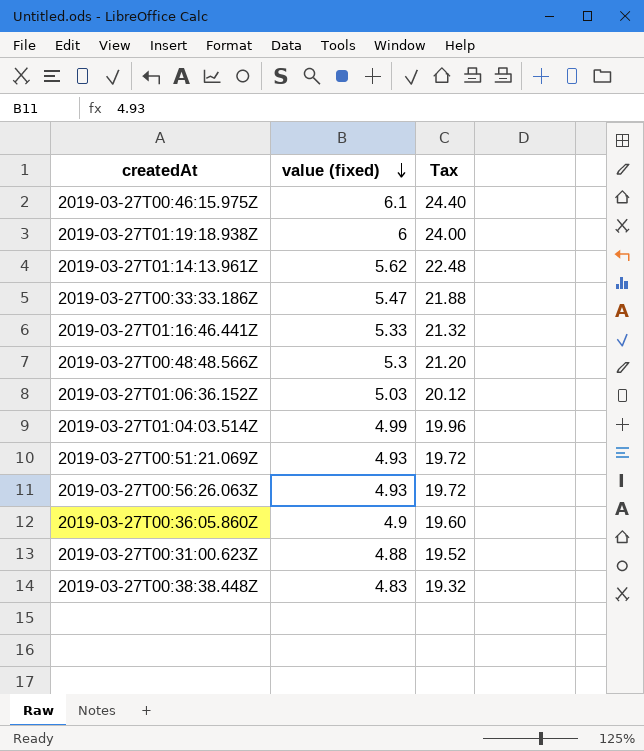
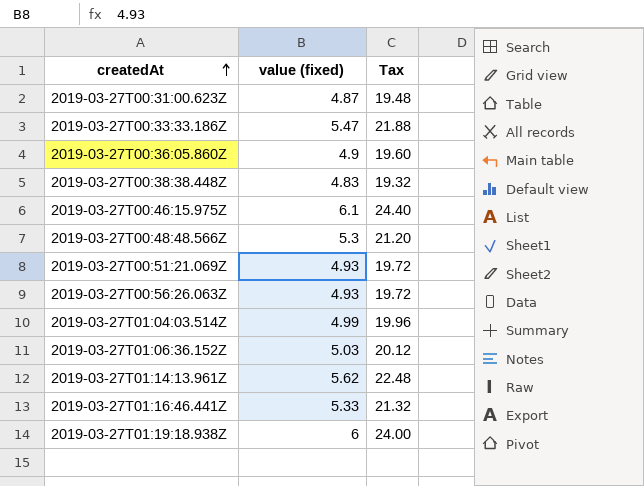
row order: value (fixed) descending -> createdAt ascending
2019-03-27T00:31:00.623Z | value (fixed): 4.88 -> 4.87
2019-03-27T00:31:00.623Z | Tax: 19.52 -> 19.48

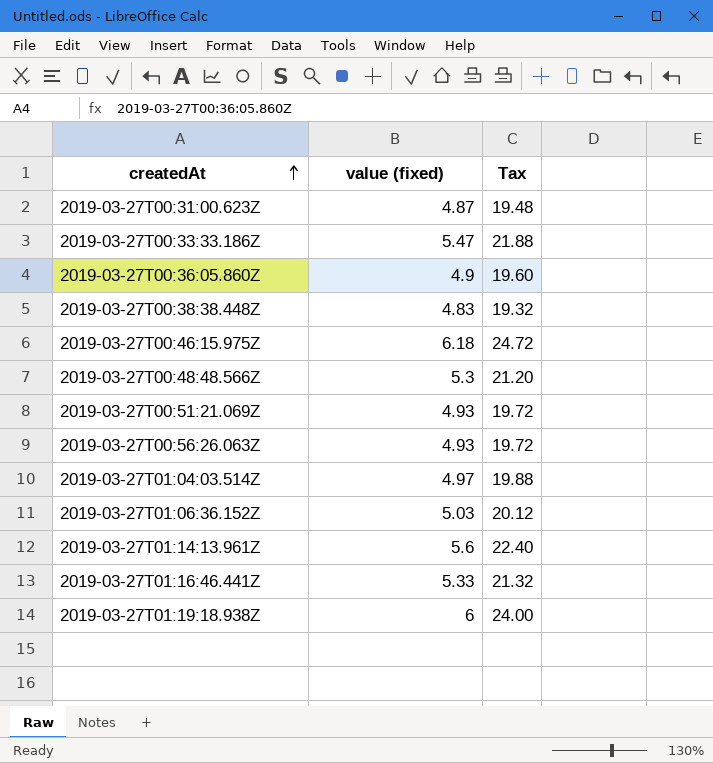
2019-03-27T00:46:15.975Z | value (fixed): 6.1 -> 6.18
2019-03-27T00:46:15.975Z | Tax: 24.40 -> 24.72
2019-03-27T01:04:03.514Z | value (fixed): 4.99 -> 4.97
2019-03-27T01:04:03.514Z | Tax: 19.96 -> 19.88
2019-03-27T01:14:13.961Z | value (fixed): 5.62 -> 5.6
2019-03-27T01:14:13.961Z | Tax: 22.48 -> 22.40

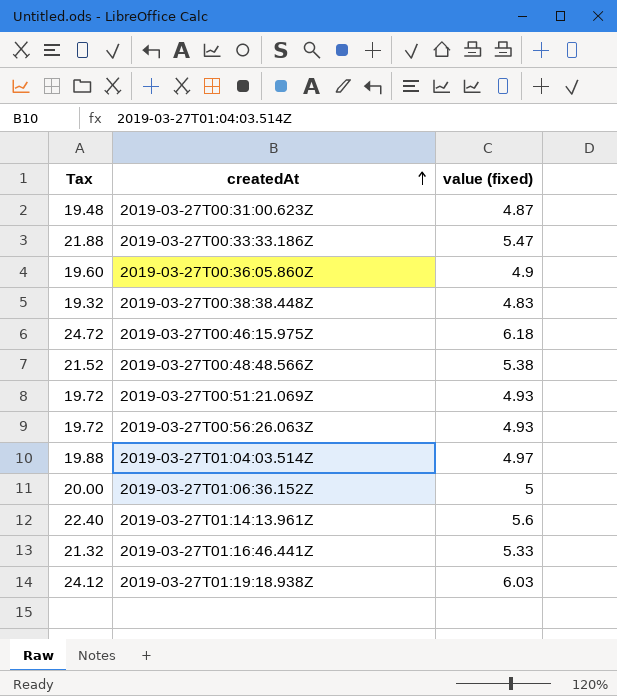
column Tax | position: 3 -> 1
2019-03-27T00:48:48.566Z | Tax: 21.20 -> 21.52
2019-03-27T00:48:48.566Z | value (fixed): 5.3 -> 5.38
2019-03-27T01:06:36.152Z | Tax: 20.12 -> 20.00
2019-03-27T01:06:36.152Z | value (fixed): 5.03 -> 5
2019-03-27T01:19:18.938Z | Tax: 24.00 -> 24.12
2019-03-27T01:19:18.938Z | value (fixed): 6 -> 6.03

